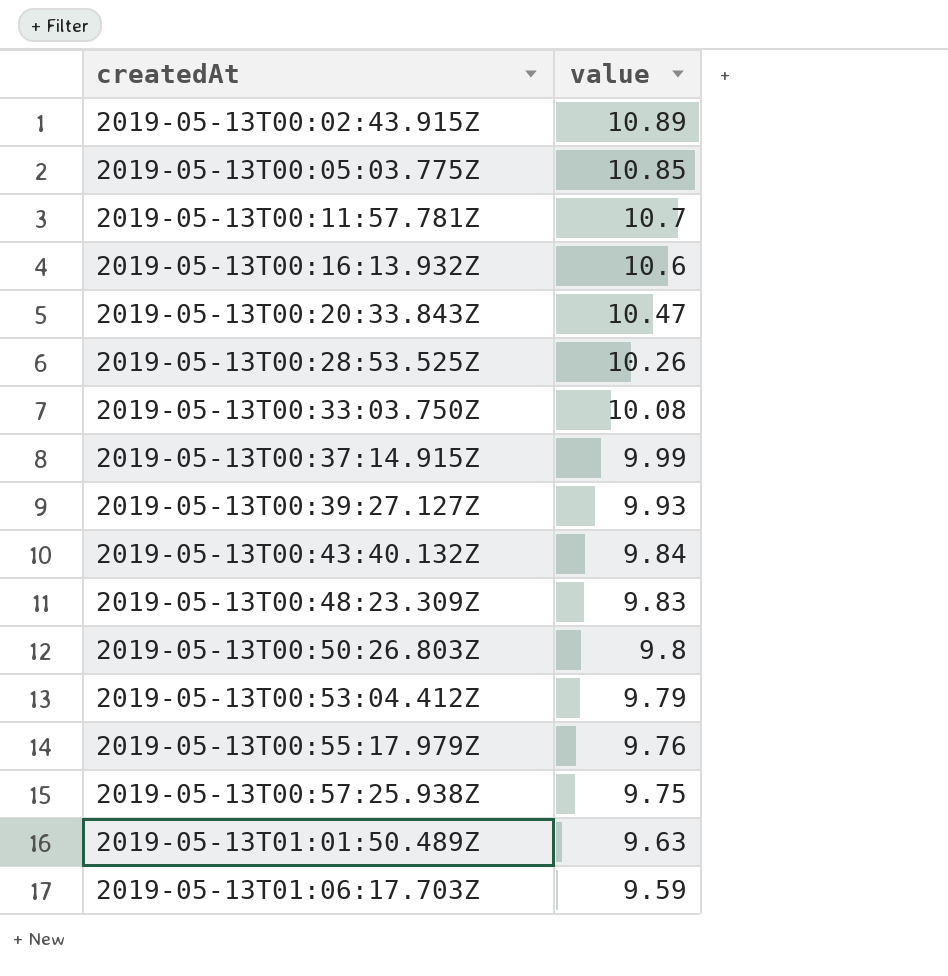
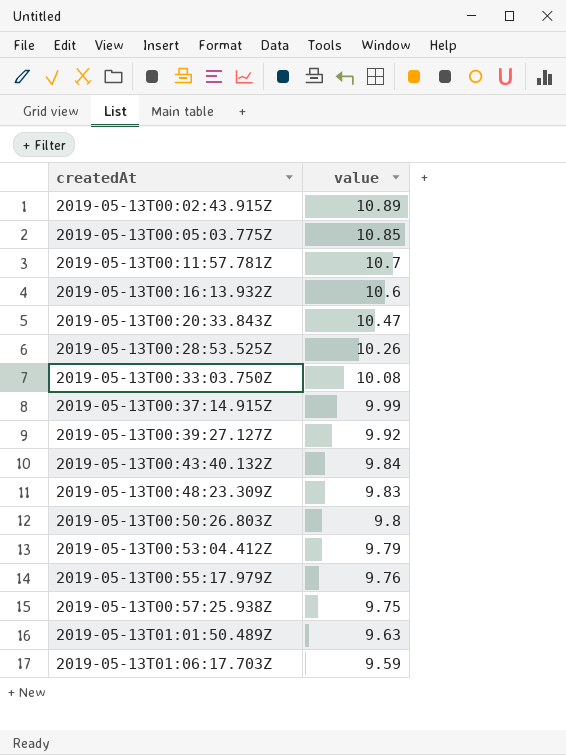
2019-05-13T00:39:27.127Z | value: 9.93 -> 9.92

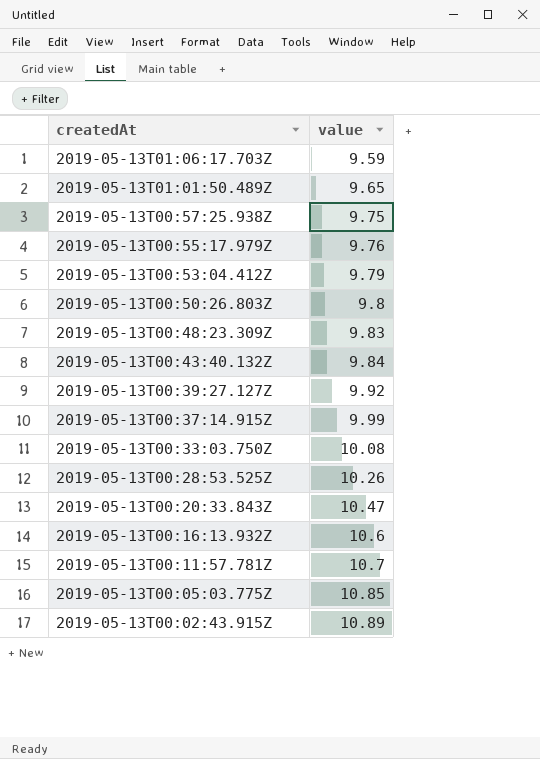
row order: createdAt ascending -> createdAt descending
2019-05-13T01:01:50.489Z | value: 9.63 -> 9.65

